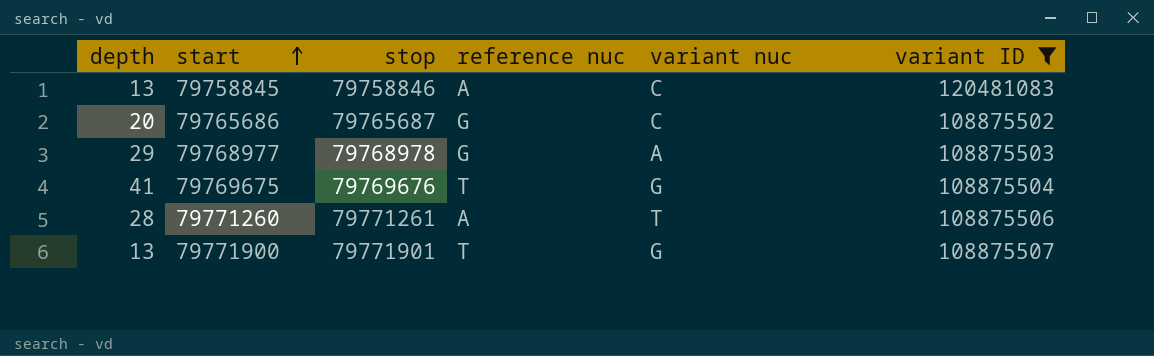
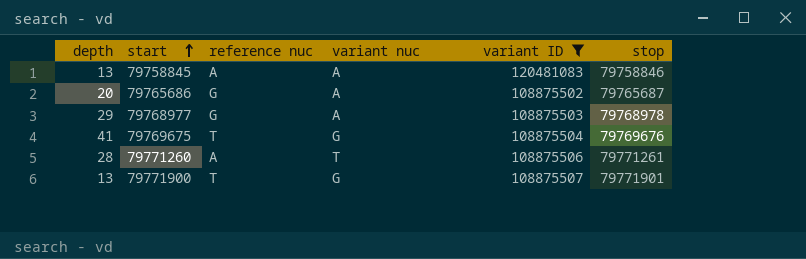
column stop | position: 3 -> 6
79758845 | variant nuc: C -> A
79765686 | variant nuc: C -> A

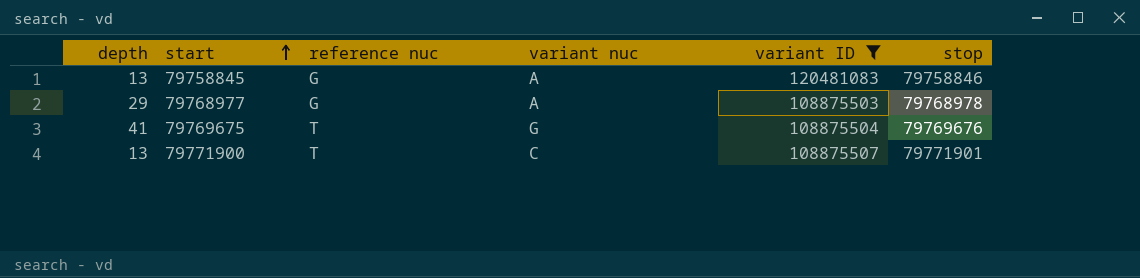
row 79765686: 20 | G | A | 108875502 | 79765687 -> none
row 79771260: 28 | A | T | 108875506 | 79771261 -> none
79758845 | reference nuc: A -> G
79771900 | variant nuc: G -> C

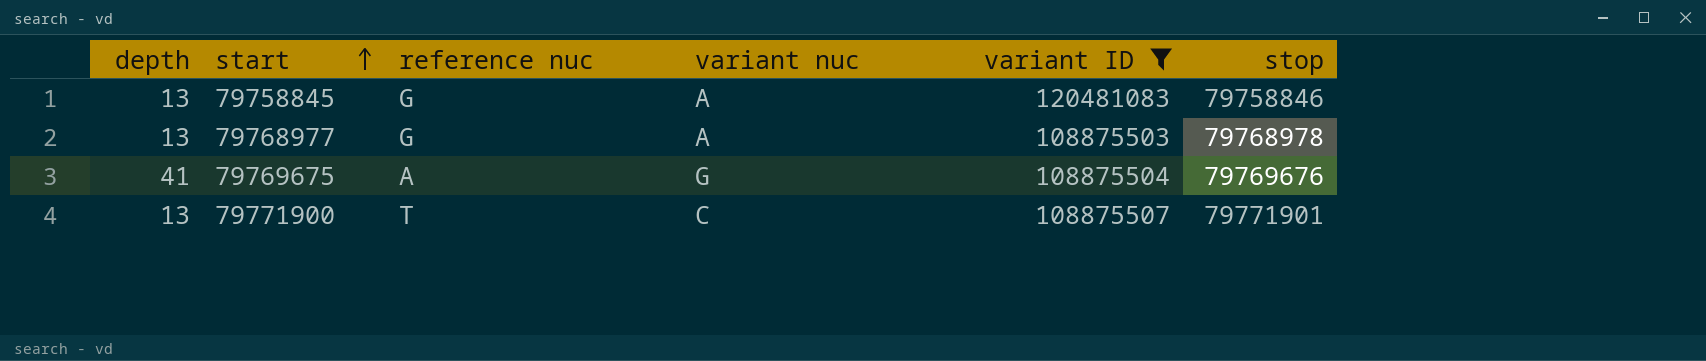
79768977 | depth: 29 -> 13
79769675 | reference nuc: T -> A

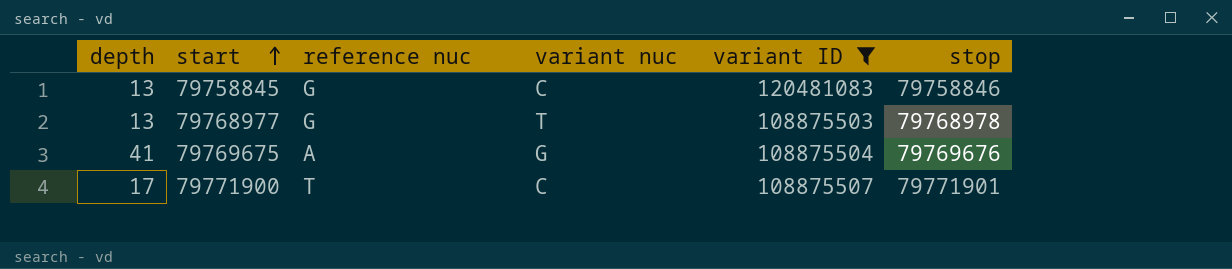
79758845 | variant nuc: A -> C
79768977 | variant nuc: A -> T
79771900 | depth: 13 -> 17

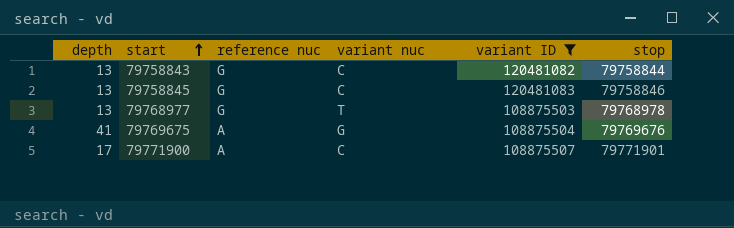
row 79758843: none -> 13 | G | C | 120481082 | 79758844
79771900 | reference nuc: T -> A

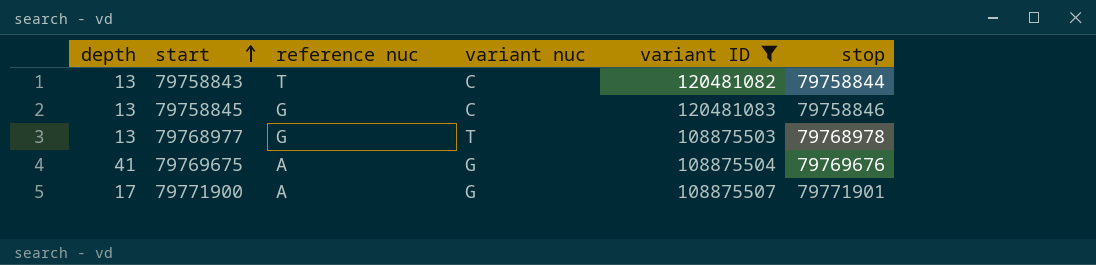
79758843 | reference nuc: G -> T
79771900 | variant nuc: C -> G

